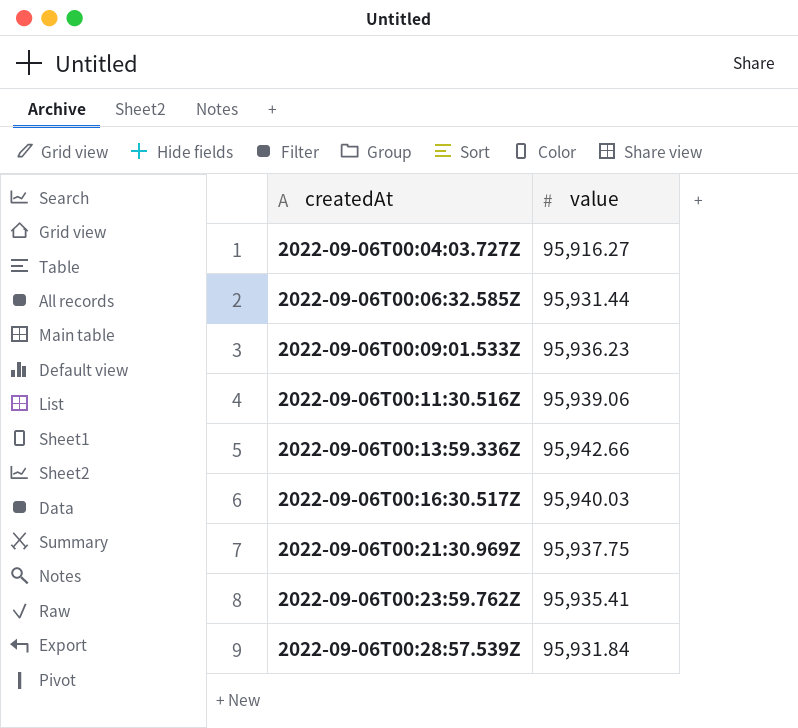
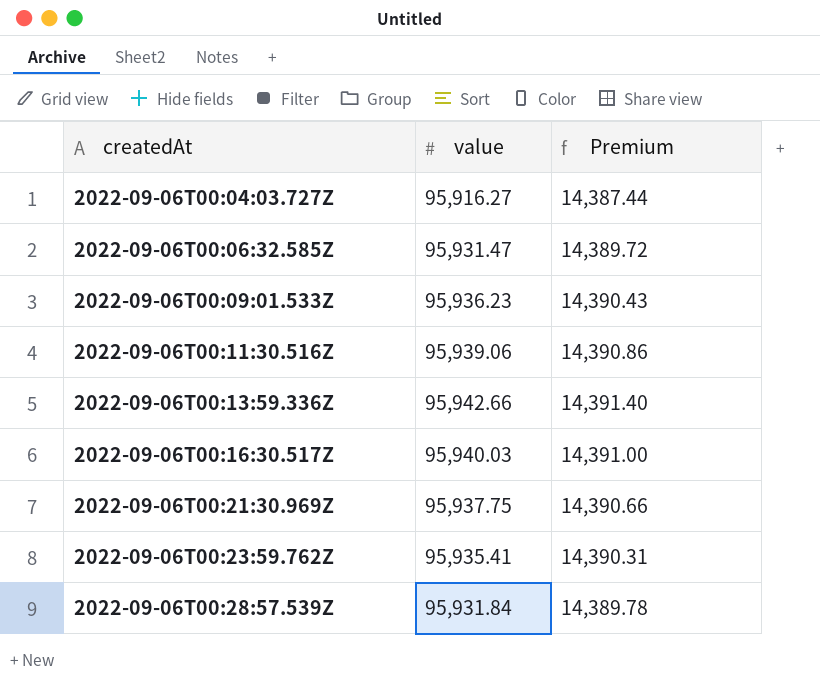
column Premium | formula: none -> [value] * 0.15
2022-09-06T00:06:32.585Z | value: 95,931.44 -> 95,931.47

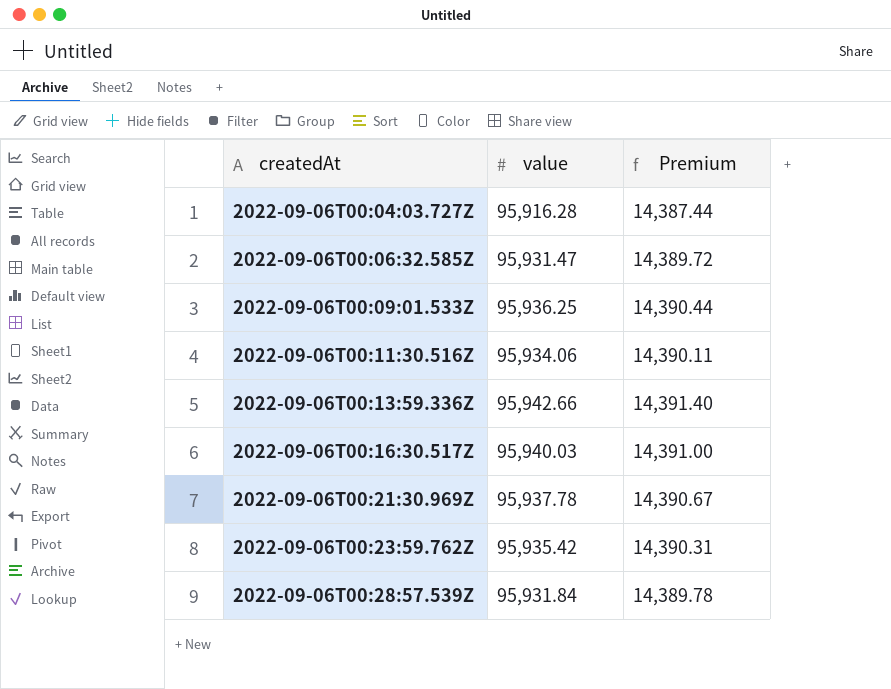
2022-09-06T00:04:03.727Z | value: 95,916.27 -> 95,916.28
2022-09-06T00:09:01.533Z | value: 95,936.23 -> 95,936.25
2022-09-06T00:09:01.533Z | Premium: 14,390.43 -> 14,390.44
2022-09-06T00:11:30.516Z | value: 95,939.06 -> 95,934.06
2022-09-06T00:11:30.516Z | Premium: 14,390.86 -> 14,390.11
2022-09-06T00:21:30.969Z | value: 95,937.75 -> 95,937.78
2022-09-06T00:21:30.969Z | Premium: 14,390.66 -> 14,390.67
2022-09-06T00:23:59.762Z | value: 95,935.41 -> 95,935.42

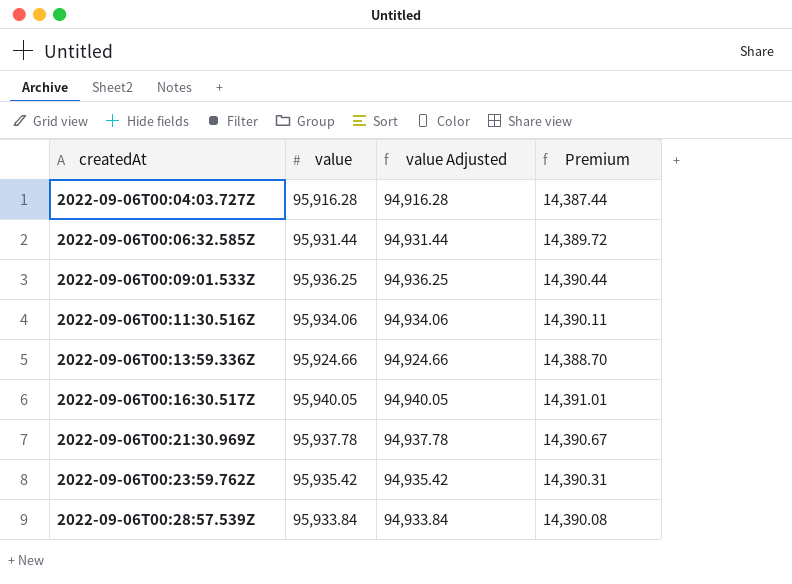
column value Adjusted | formula: none -> [value] - 1000
2022-09-06T00:06:32.585Z | value: 95,931.47 -> 95,931.44
2022-09-06T00:13:59.336Z | value: 95,942.66 -> 95,924.66
2022-09-06T00:13:59.336Z | Premium: 14,391.40 -> 14,388.70
2022-09-06T00:16:30.517Z | value: 95,940.03 -> 95,940.05
2022-09-06T00:16:30.517Z | Premium: 14,391.00 -> 14,391.01
2022-09-06T00:28:57.539Z | value: 95,931.84 -> 95,933.84
2022-09-06T00:28:57.539Z | Premium: 14,389.78 -> 14,390.08

